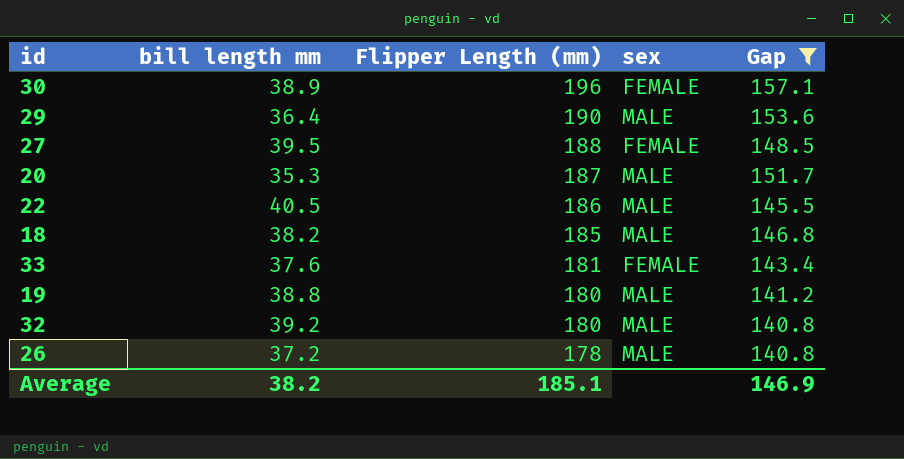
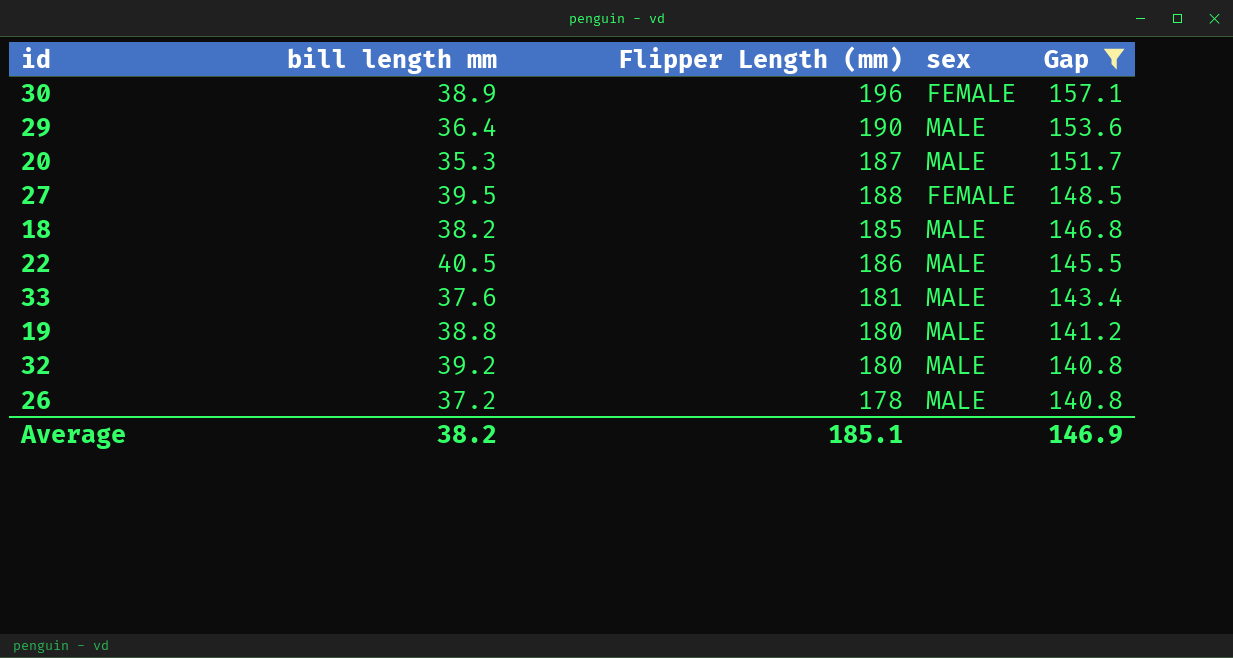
row order: Flipper Length (mm) descending -> Gap descending
33 | sex: FEMALE -> MALE

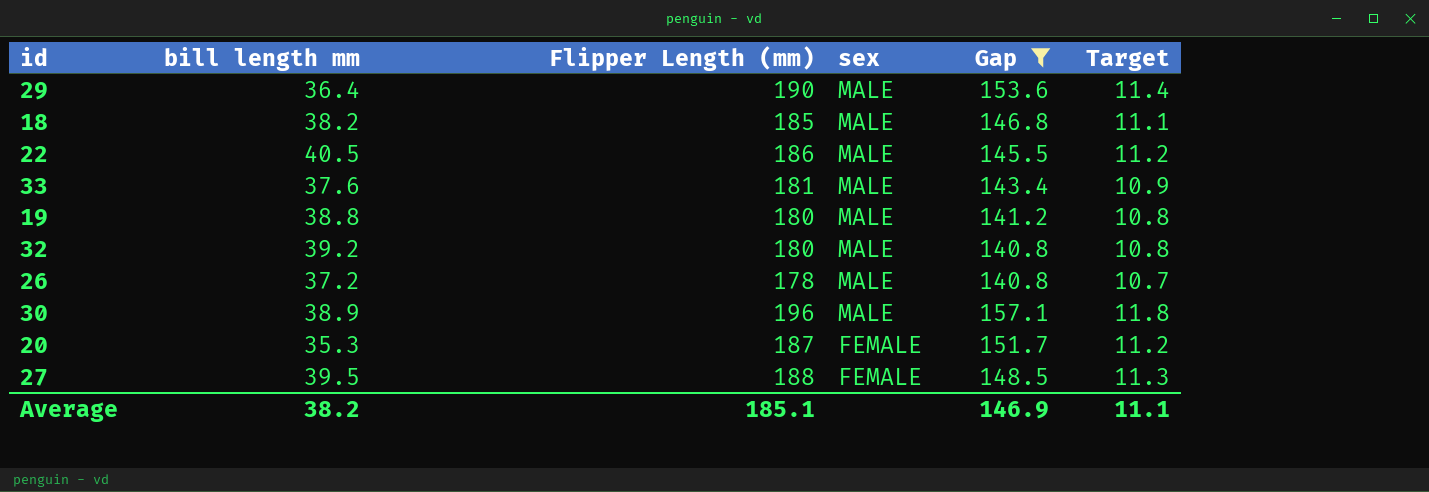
row order: Gap descending -> sex descending
column Target | formula: none -> [Flipper Length (mm)] * 0.06
30 | sex: FEMALE -> MALE
20 | sex: MALE -> FEMALE

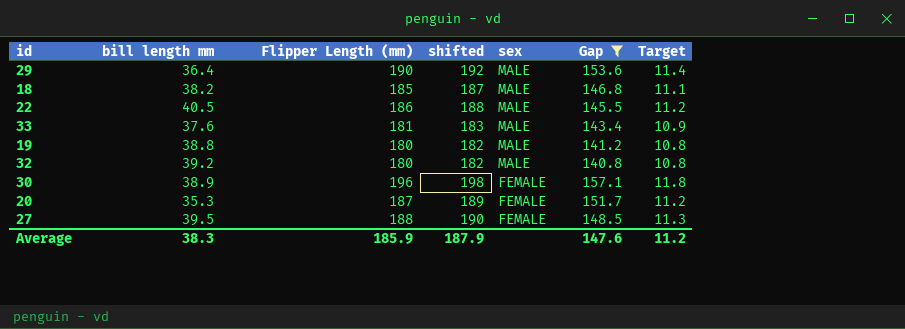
column shifted | formula: none -> [Flipper Length (mm)] + 2
row 26: 37.2 | 178 | MALE | 140.8 | 10.7 -> none
30 | sex: MALE -> FEMALE
Average | bill length mm: 38.2 -> 38.3
Average | Flipper Length (mm): 185.1 -> 185.9
Average | Gap: 146.9 -> 147.6
Average | Target: 11.1 -> 11.2

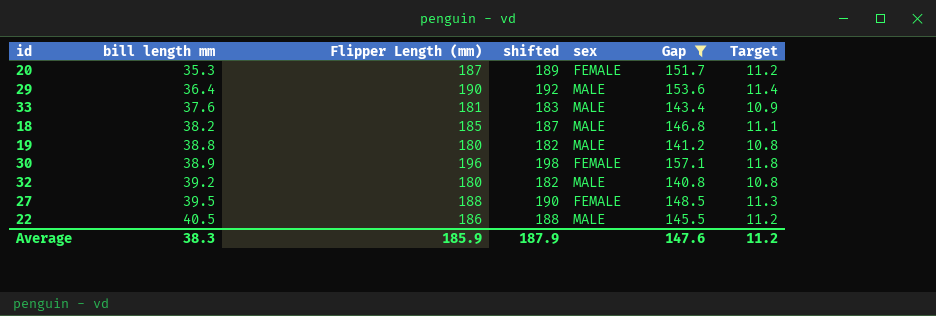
row order: sex descending -> bill length mm ascending

